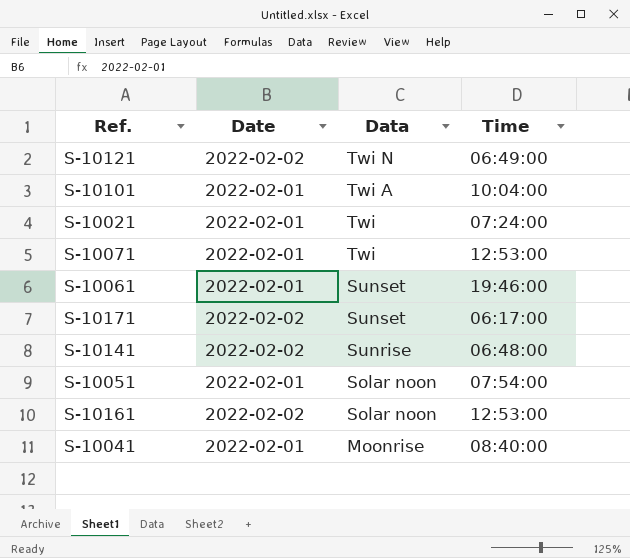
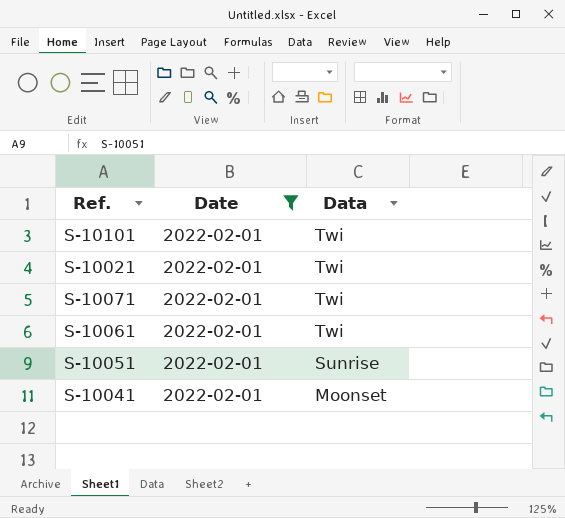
filter: none -> Date = 2022-02-01
column Time | position: 4 -> none
S-10101 | Data: Twi A -> Twi
S-10061 | Data: Sunset -> Twi
S-10051 | Data: Solar noon -> Sunrise
S-10041 | Data: Moonrise -> Moonset

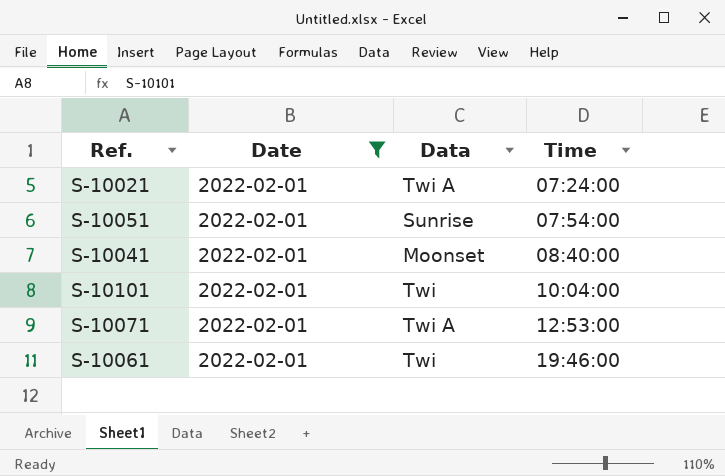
row order: Data descending -> Time ascending
column Time | position: none -> 4
S-10021 | Data: Twi -> Twi A
S-10071 | Data: Twi -> Twi A

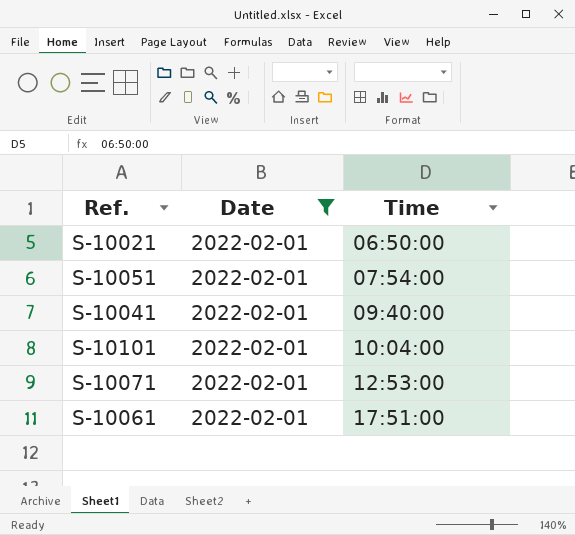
column Data | position: 3 -> none
S-10021 | Time: 07:24:00 -> 06:50:00
S-10041 | Time: 08:40:00 -> 09:40:00
S-10061 | Time: 19:46:00 -> 17:51:00

